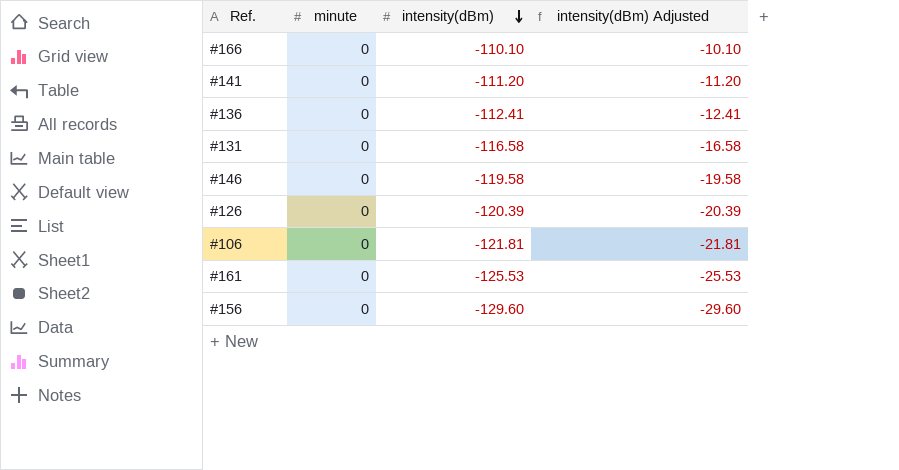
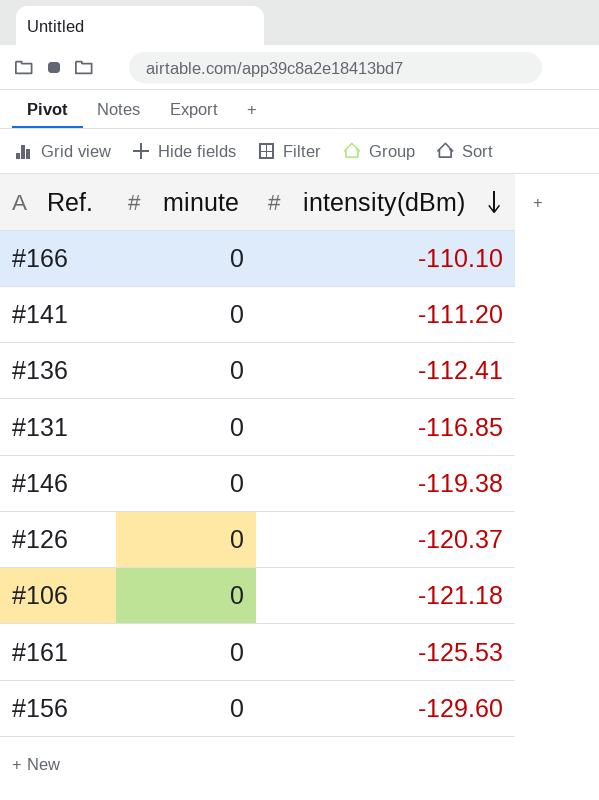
column intensity(dBm) Adjusted | formula: [intensity(dBm)] + 100 -> none
#131 | intensity(dBm): -116.58 -> -116.85
#146 | intensity(dBm): -119.58 -> -119.38
#126 | intensity(dBm): -120.39 -> -120.37
#106 | intensity(dBm): -121.81 -> -121.18

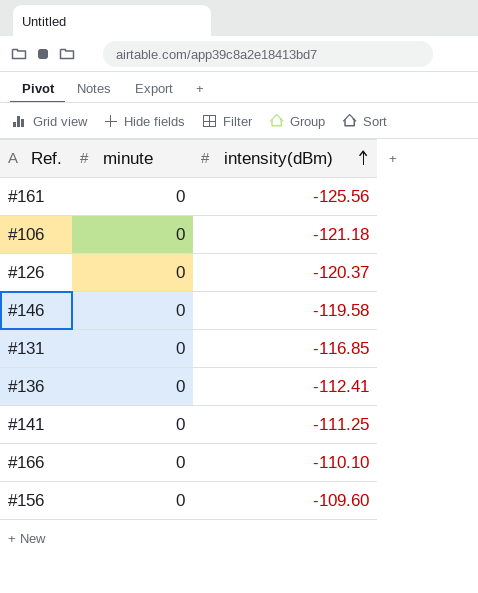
row order: intensity(dBm) descending -> intensity(dBm) ascending
#161 | intensity(dBm): -125.53 -> -125.56
#146 | intensity(dBm): -119.38 -> -119.58
#141 | intensity(dBm): -111.20 -> -111.25
#156 | intensity(dBm): -129.60 -> -109.60

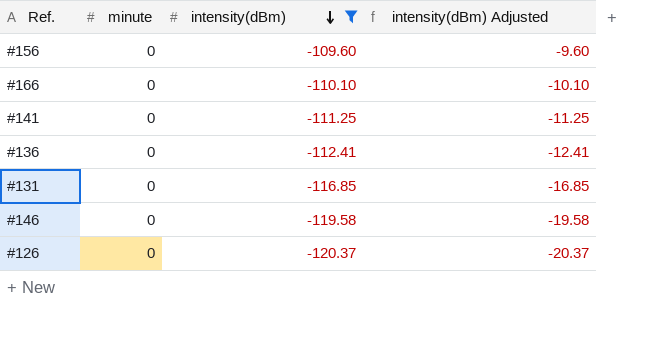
filter: none -> intensity(dBm) >= -120.37
row order: intensity(dBm) ascending -> intensity(dBm) descending
column intensity(dBm) Adjusted | formula: none -> [intensity(dBm)] + 100

